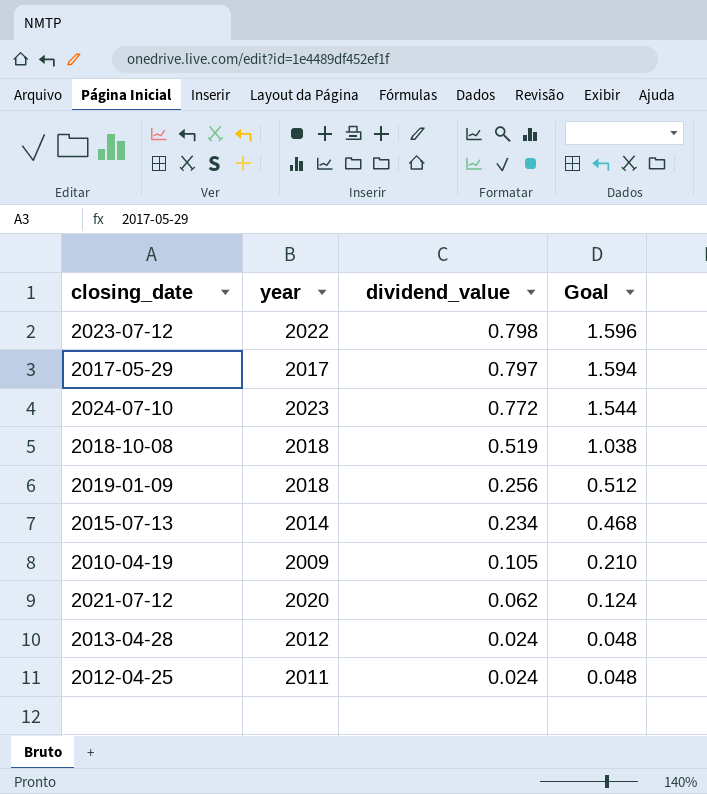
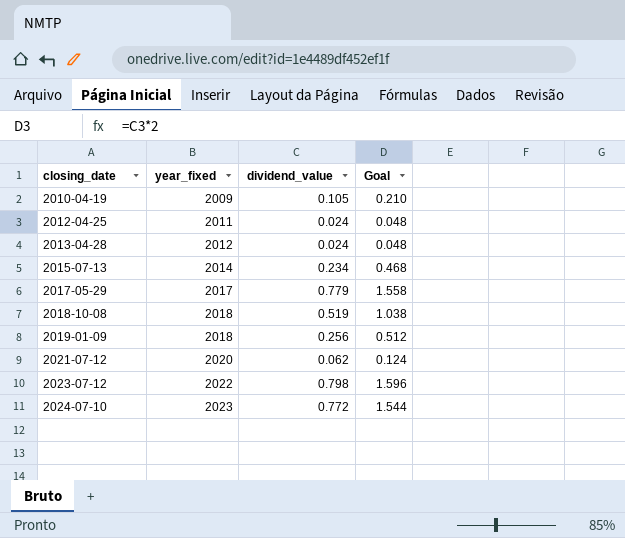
row order: dividend_value descending -> closing_date ascending
column name: year -> year_fixed
2017-05-29 | dividend_value: 0.797 -> 0.779
2017-05-29 | Goal: 1.594 -> 1.558

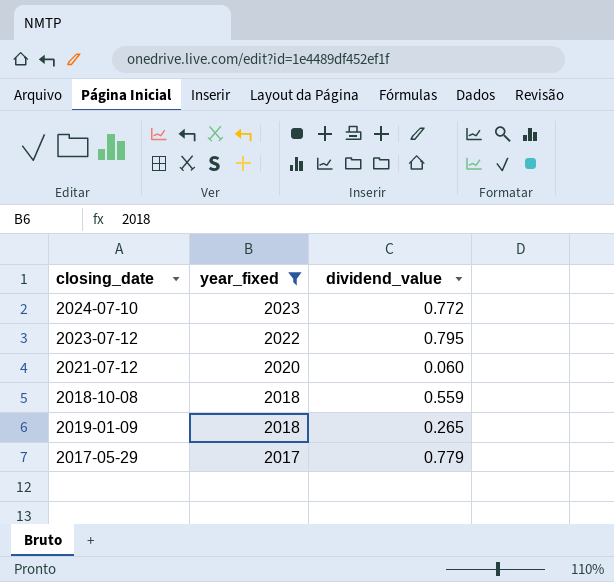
filter: none -> year_fixed >= 2017
row order: closing_date ascending -> year_fixed descending
column Goal | formula: [dividend_value] * 2 -> none
2023-07-12 | dividend_value: 0.798 -> 0.795
2021-07-12 | dividend_value: 0.062 -> 0.060
2018-10-08 | dividend_value: 0.519 -> 0.559
2019-01-09 | dividend_value: 0.256 -> 0.265

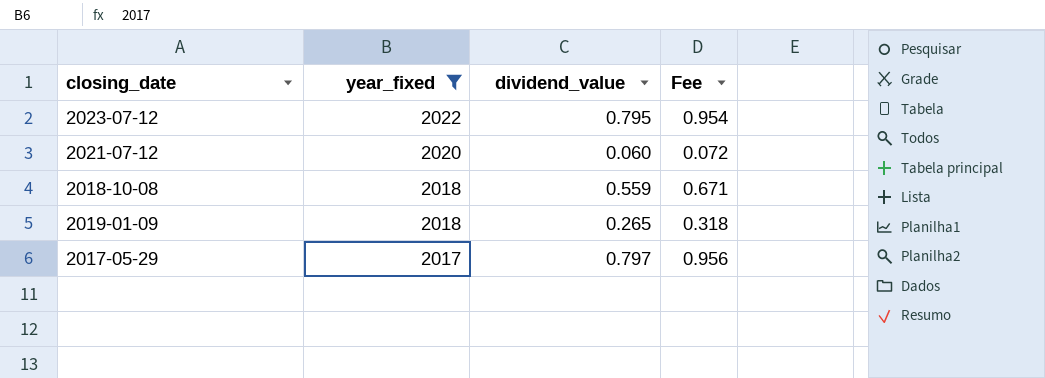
column Fee | formula: none -> [dividend_value] * 1.2
row 2024-07-10: 2023 | 0.772 -> none
2017-05-29 | dividend_value: 0.779 -> 0.797

